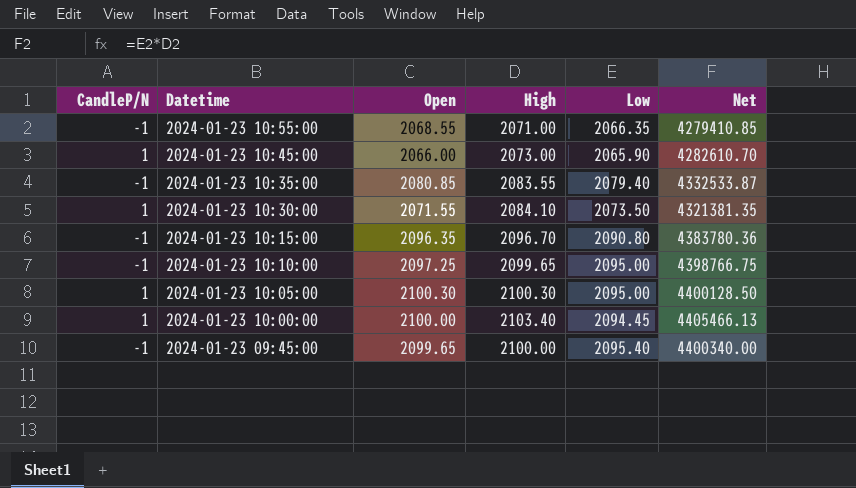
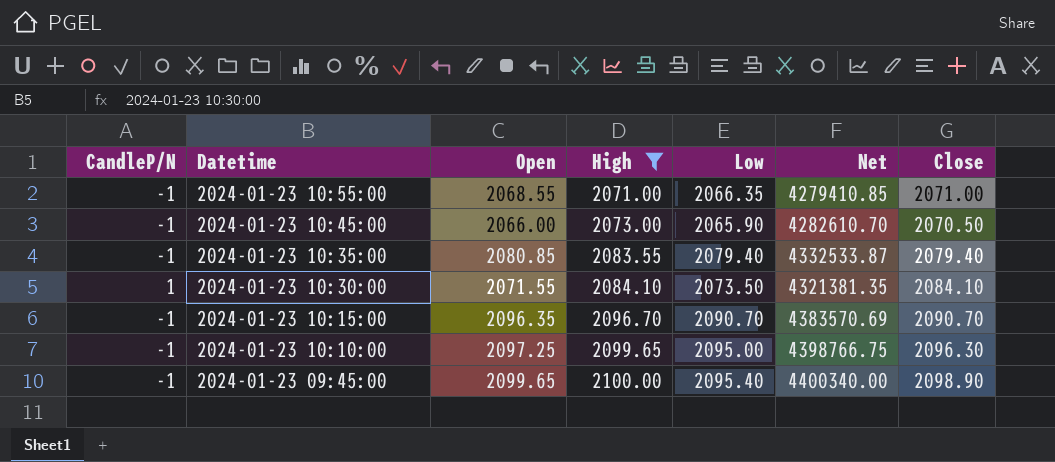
filter: none -> High <= 2100.00
column Close | position: none -> 7
2024-01-23 10:45:00 | CandleP/N: 1 -> -1
2024-01-23 10:15:00 | Low: 2090.80 -> 2090.70
2024-01-23 10:15:00 | Net: 4383780.36 -> 4383570.69

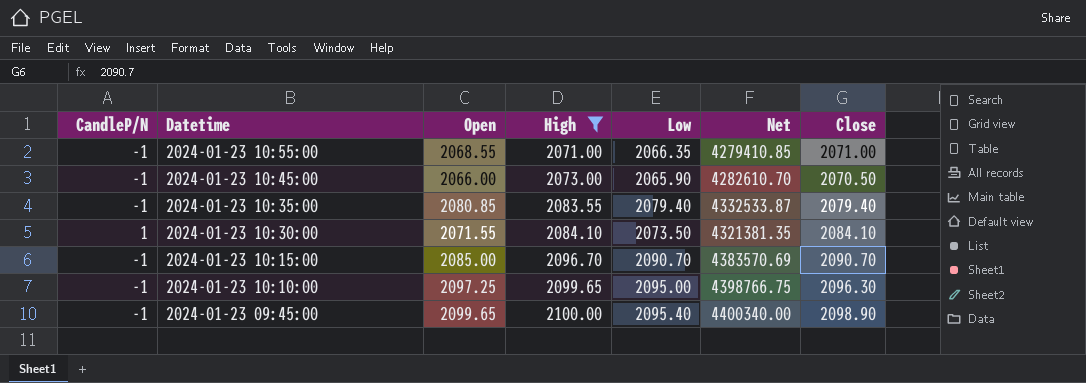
2024-01-23 10:15:00 | Open: 2096.35 -> 2085.00

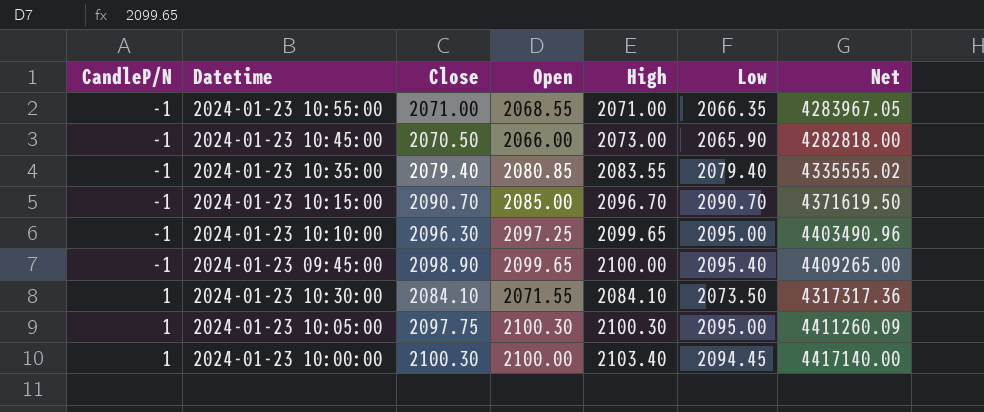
filter: High <= 2100.00 -> none
row order: Datetime descending -> CandleP/N ascending
column Close | position: 7 -> 3
column Net | formula: [High] * [Low] -> [Open] * [High]

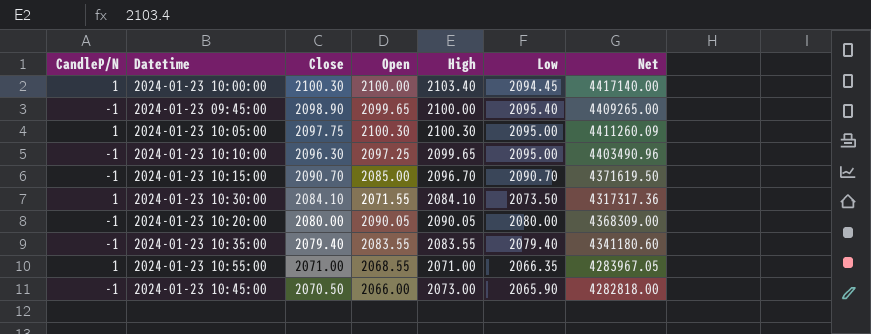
row order: CandleP/N ascending -> Close descending
row 2024-01-23 10:20:00: none -> -1 | 2080.00 | 2090.05 | 2090.05 | 2080.00 | 4368309.00
2024-01-23 10:35:00 | Open: 2080.85 -> 2083.55
2024-01-23 10:35:00 | Net: 4335555.02 -> 4341180.60
2024-01-23 10:55:00 | CandleP/N: -1 -> 1

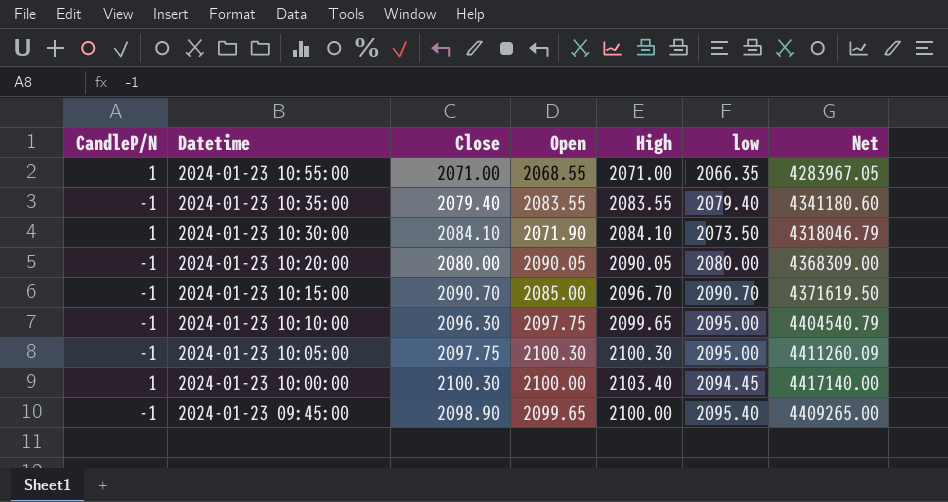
row order: Close descending -> Datetime descending
column name: Low -> low
row 2024-01-23 10:45:00: -1 | 2070.50 | 2066.00 | 2073.00 | 2065.90 | 4282818.00 -> none
2024-01-23 10:30:00 | Open: 2071.55 -> 2071.90
2024-01-23 10:30:00 | Net: 4317317.36 -> 4318046.79
2024-01-23 10:10:00 | Open: 2097.25 -> 2097.75
2024-01-23 10:10:00 | Net: 4403490.96 -> 4404540.79
2024-01-23 10:05:00 | CandleP/N: 1 -> -1

